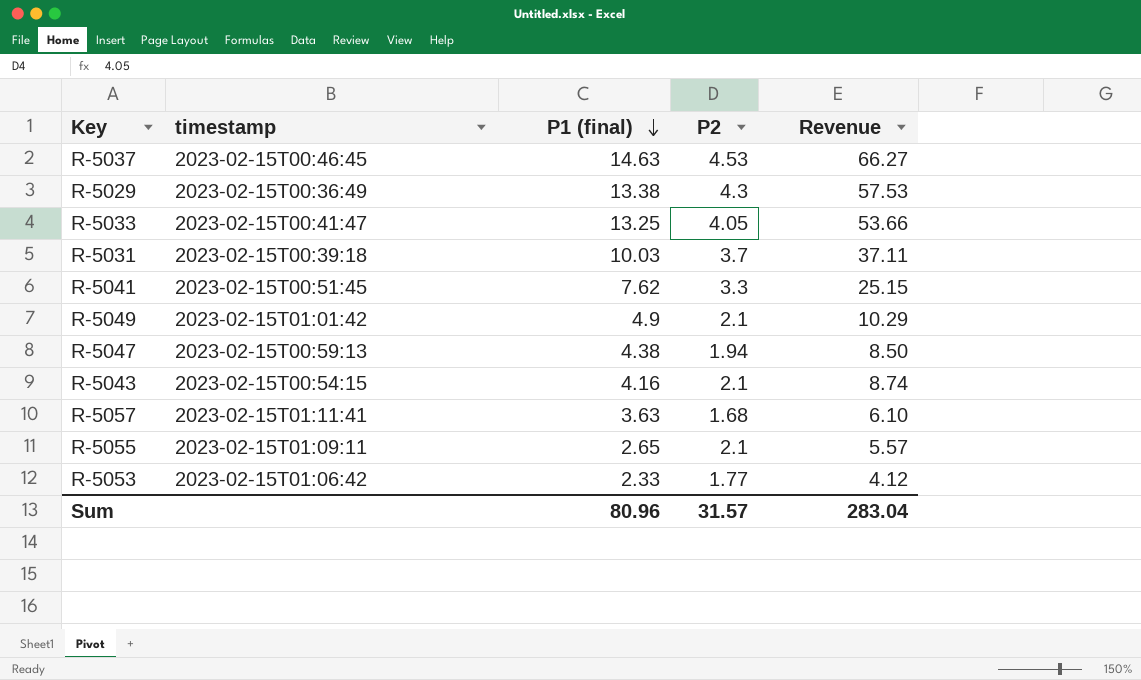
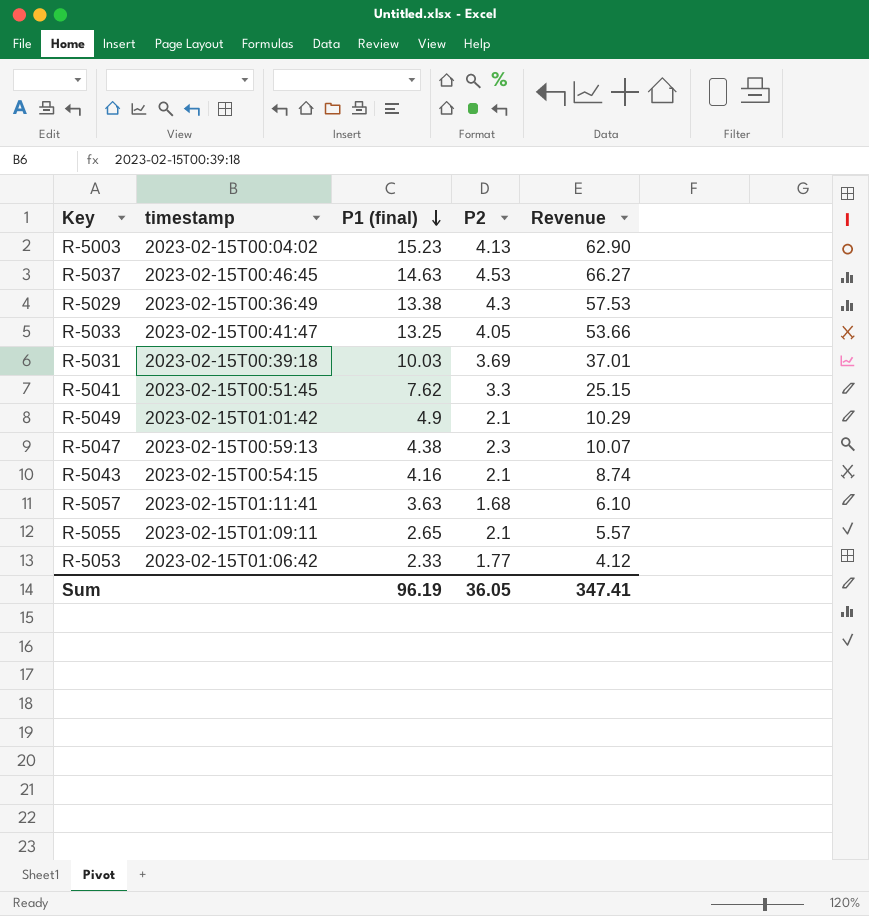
row R-5003: none -> 2023-02-15T00:04:02 | 15.23 | 4.13 | 62.90
R-5031 | P2: 3.7 -> 3.69
R-5031 | Revenue: 37.11 -> 37.01
R-5047 | P2: 1.94 -> 2.3
R-5047 | Revenue: 8.50 -> 10.07
Sum | P1 (final): 80.96 -> 96.19
Sum | P2: 31.57 -> 36.05
Sum | Revenue: 283.04 -> 347.41

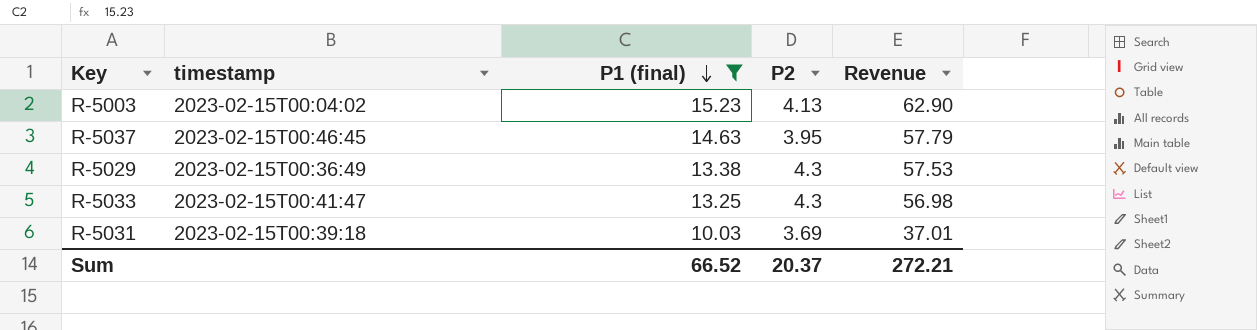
filter: none -> P1 (final) >= 10.03
R-5037 | P2: 4.53 -> 3.95
R-5037 | Revenue: 66.27 -> 57.79
R-5033 | P2: 4.05 -> 4.3
R-5033 | Revenue: 53.66 -> 56.98
Sum | P1 (final): 96.19 -> 66.52
Sum | P2: 36.05 -> 20.37
Sum | Revenue: 347.41 -> 272.21

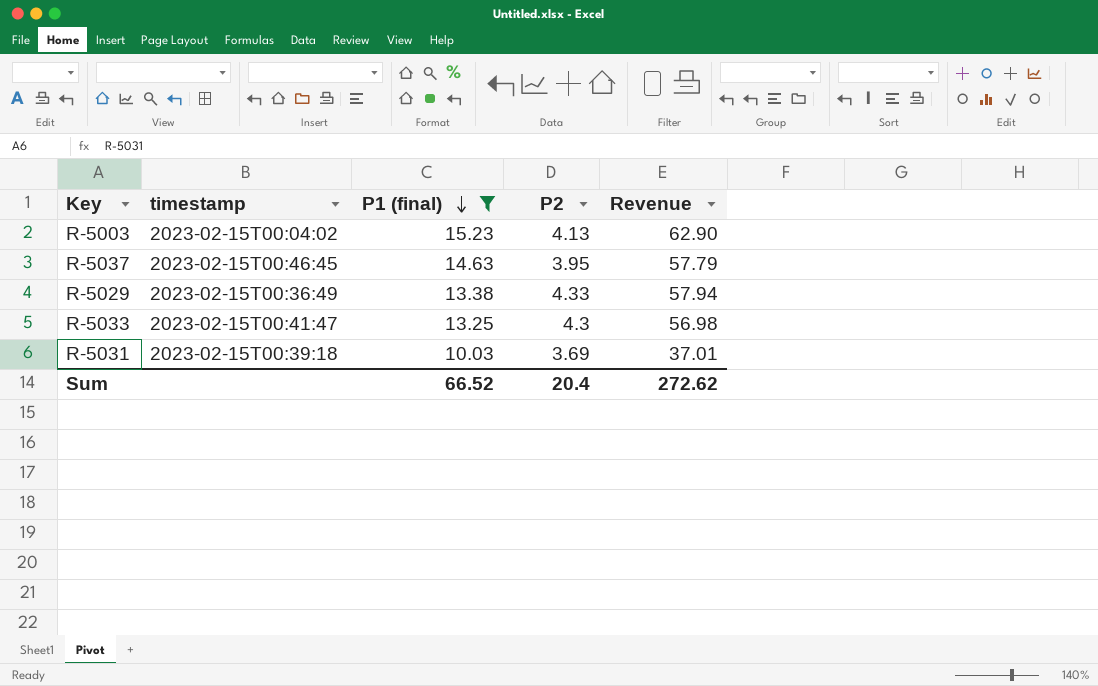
R-5029 | P2: 4.3 -> 4.33
R-5029 | Revenue: 57.53 -> 57.94
Sum | P2: 20.37 -> 20.4
Sum | Revenue: 272.21 -> 272.62

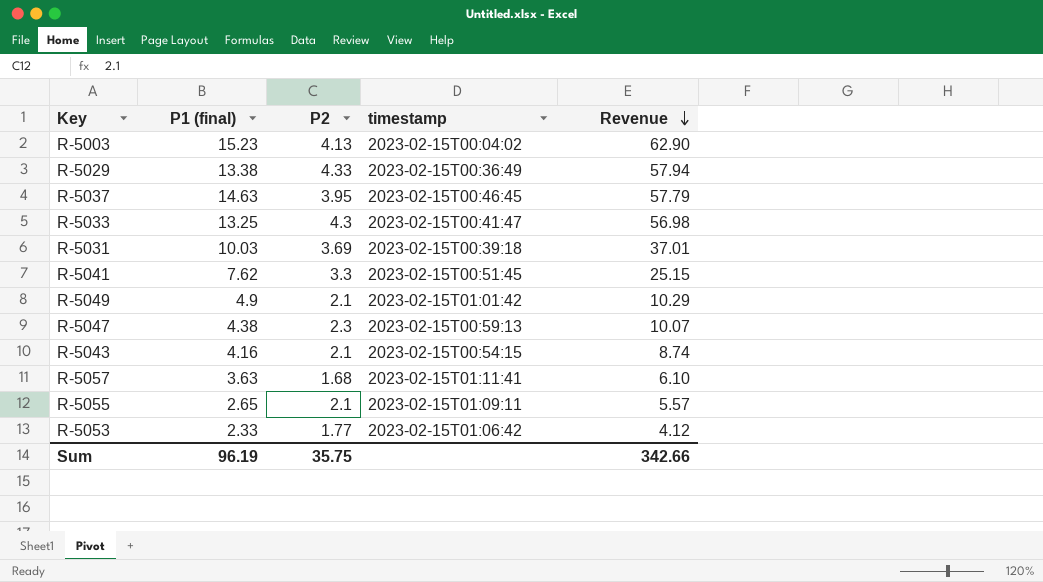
filter: P1 (final) >= 10.03 -> none
row order: P1 (final) descending -> Revenue descending
column timestamp | position: 2 -> 4
Sum | P1 (final): 66.52 -> 96.19
Sum | P2: 20.4 -> 35.75
Sum | Revenue: 272.62 -> 342.66

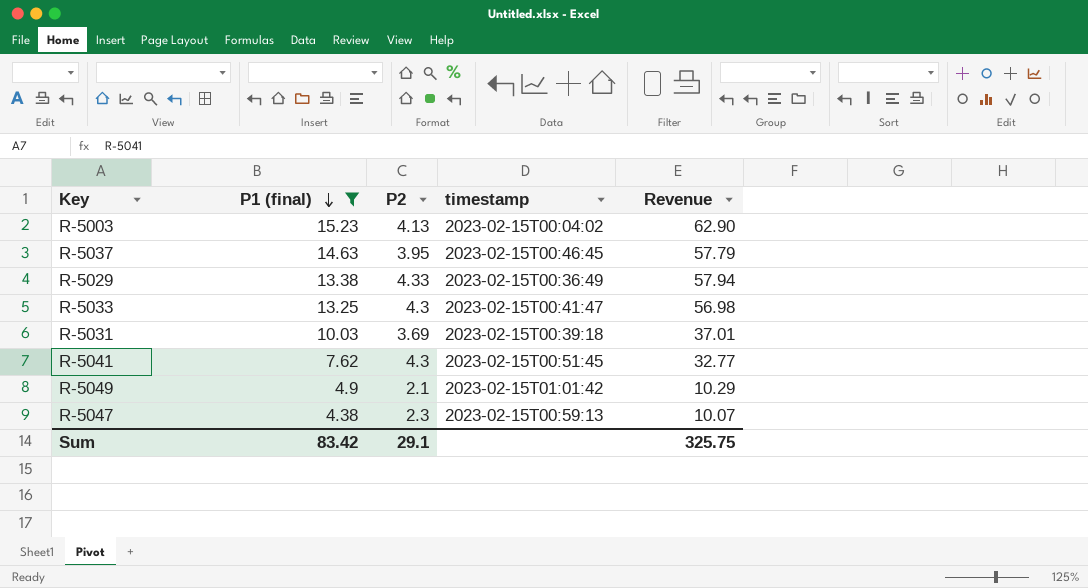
filter: none -> P1 (final) >= 4.38
row order: Revenue descending -> P1 (final) descending
R-5041 | P2: 3.3 -> 4.3
R-5041 | Revenue: 25.15 -> 32.77
Sum | P1 (final): 96.19 -> 83.42
Sum | P2: 35.75 -> 29.1
Sum | Revenue: 342.66 -> 325.75

